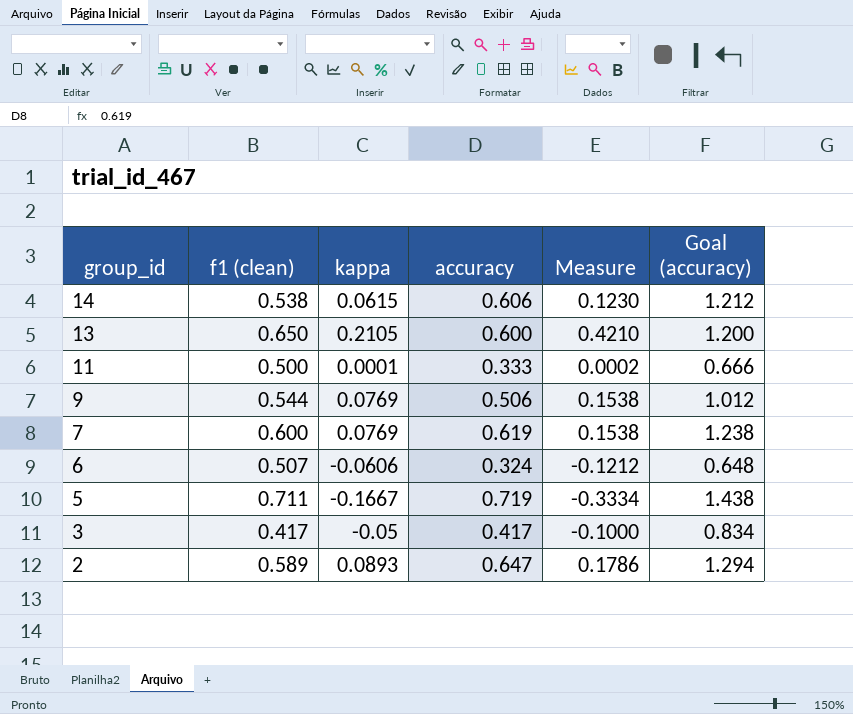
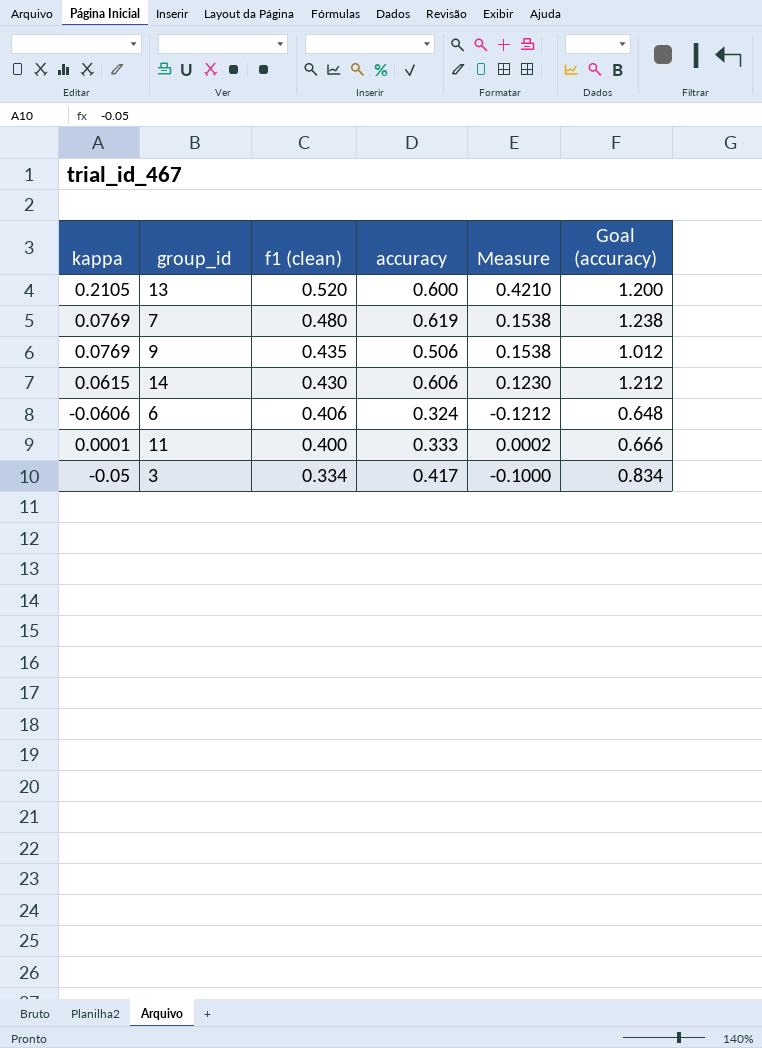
row order: group_id descending -> f1 (clean) descending
column kappa | position: 3 -> 1
row 5: 0.711 | -0.1667 | 0.719 | -0.3334 | 1.438 -> none
row 2: 0.589 | 0.0893 | 0.647 | 0.1786 | 1.294 -> none
13 | f1 (clean): 0.650 -> 0.520
7 | f1 (clean): 0.600 -> 0.480
9 | f1 (clean): 0.544 -> 0.435
14 | f1 (clean): 0.538 -> 0.430
6 | f1 (clean): 0.507 -> 0.406
11 | f1 (clean): 0.500 -> 0.400
3 | f1 (clean): 0.417 -> 0.334

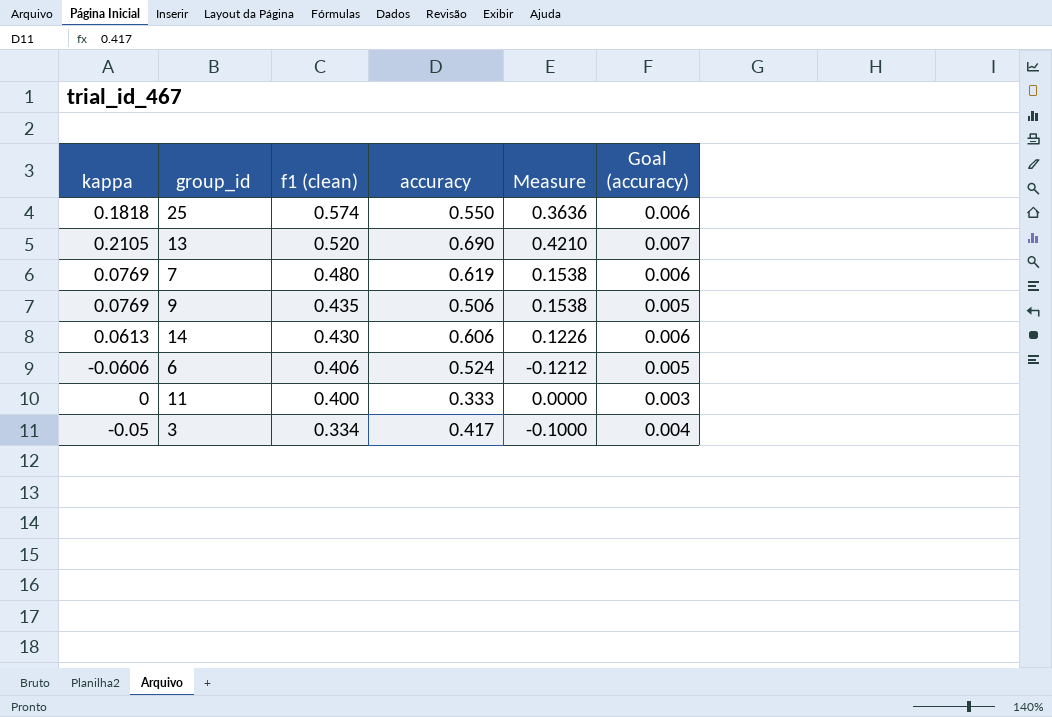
column Goal (accuracy) | formula: [accuracy] * 2 -> [accuracy] * 0.01
row 25: none -> 0.1818 | 0.574 | 0.550 | 0.3636 | 0.006
13 | accuracy: 0.600 -> 0.690
14 | kappa: 0.0615 -> 0.0613
14 | Measure: 0.1230 -> 0.1226
6 | accuracy: 0.324 -> 0.524
11 | kappa: 0.0001 -> 0
11 | Measure: 0.0002 -> 0.0000

